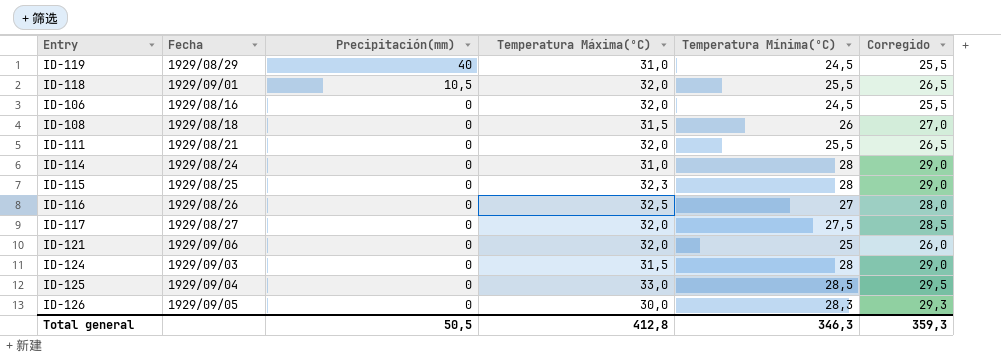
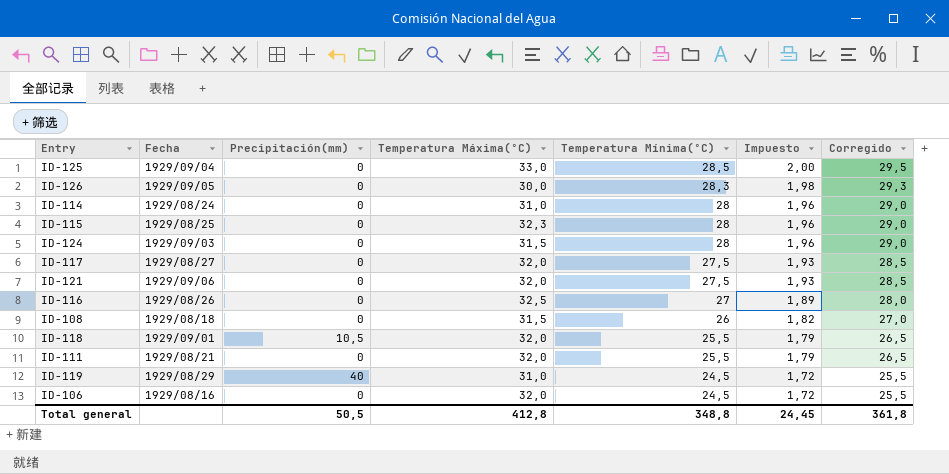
row order: Precipitación(mm) descending -> Temperatura Mínima(ºC) descending
column Impuesto | formula: none -> [Temperatura Mínima(ºC)] * 0,07
ID-121 | Temperatura Mínima(ºC): 25 -> 27,5
ID-121 | Corregido: 26,0 -> 28,5
Total general | Temperatura Mínima(ºC): 346,3 -> 348,8
Total general | Corregido: 359,3 -> 361,8

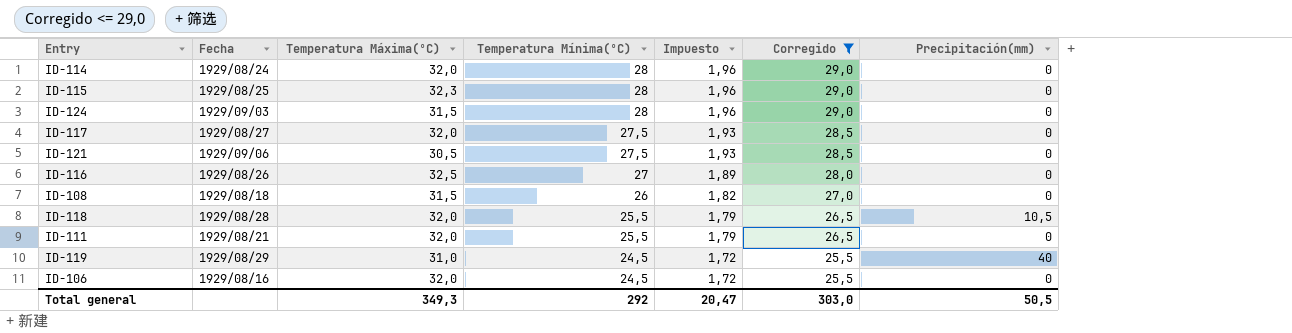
filter: none -> Corregido <= 29,0
column Precipitación(mm) | position: 3 -> 7
ID-114 | Temperatura Máxima(ºC): 31,0 -> 32,0
ID-121 | Temperatura Máxima(ºC): 32,0 -> 30,5
ID-118 | Fecha: 1929/09/01 -> 1929/08/28
Total general | Temperatura Máxima(ºC): 412,8 -> 349,3
Total general | Temperatura Mínima(ºC): 348,8 -> 292
Total general | Impuesto: 24,45 -> 20,47
Total general | Corregido: 361,8 -> 303,0

